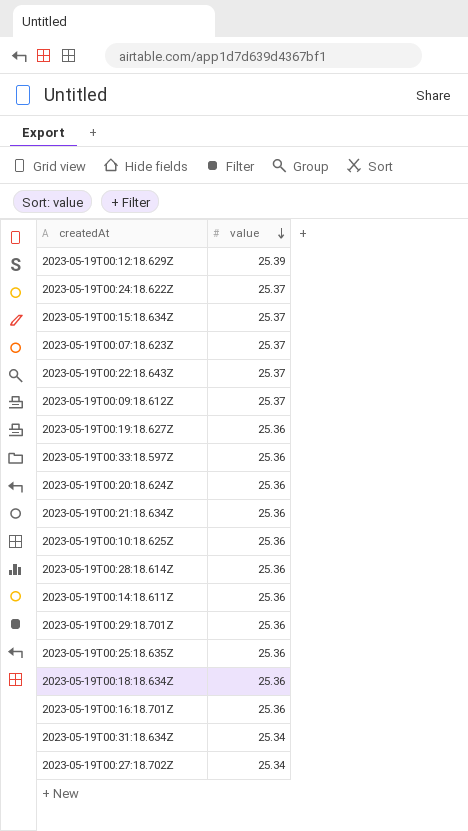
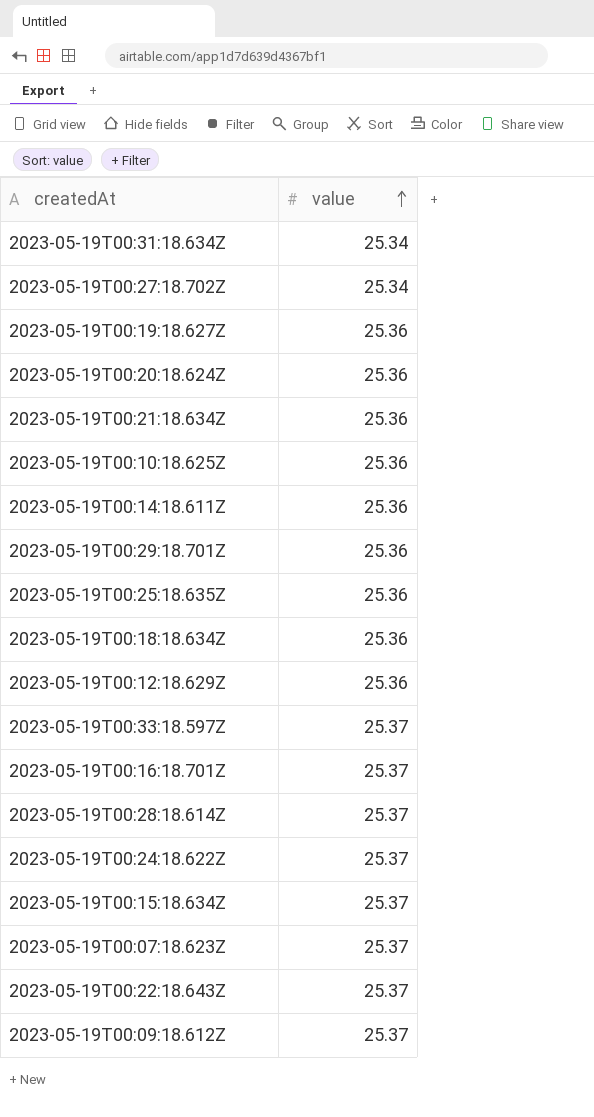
row order: value descending -> value ascending
2023-05-19T00:12:18.629Z | value: 25.39 -> 25.36
2023-05-19T00:33:18.597Z | value: 25.36 -> 25.37
2023-05-19T00:16:18.701Z | value: 25.36 -> 25.37
2023-05-19T00:28:18.614Z | value: 25.36 -> 25.37

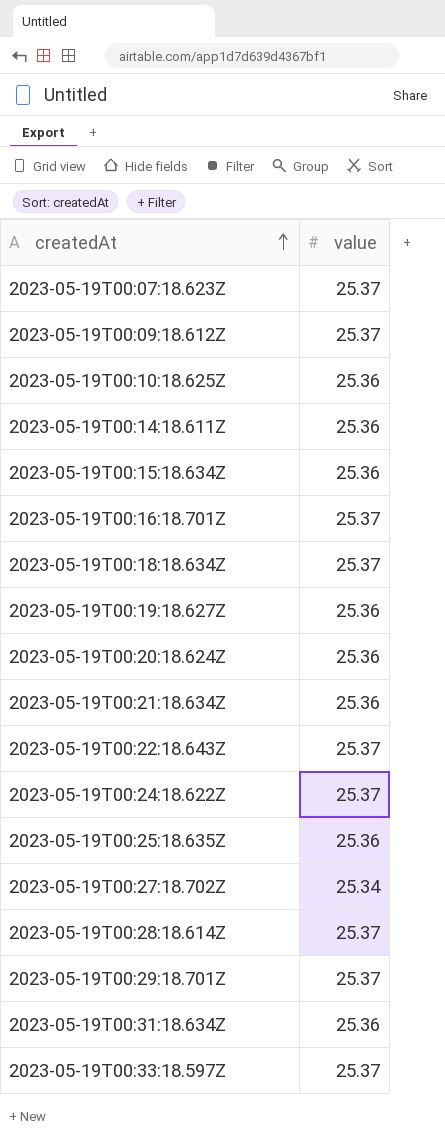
row order: value ascending -> createdAt ascending
row 2023-05-19T00:12:18.629Z: 25.36 -> none
2023-05-19T00:15:18.634Z | value: 25.37 -> 25.36
2023-05-19T00:18:18.634Z | value: 25.36 -> 25.37
2023-05-19T00:29:18.701Z | value: 25.36 -> 25.37
2023-05-19T00:31:18.634Z | value: 25.34 -> 25.36

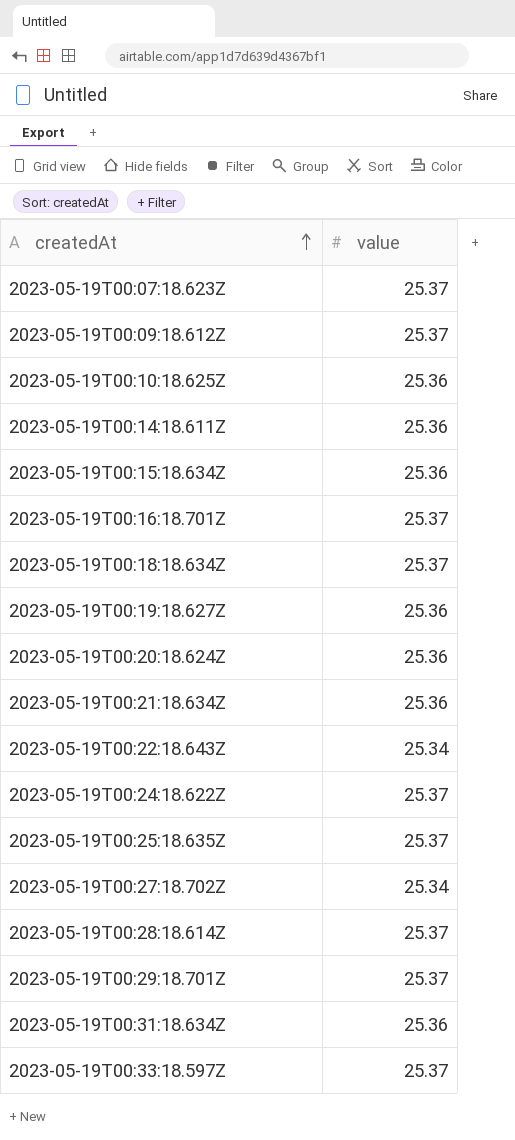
2023-05-19T00:22:18.643Z | value: 25.37 -> 25.34
2023-05-19T00:25:18.635Z | value: 25.36 -> 25.37

